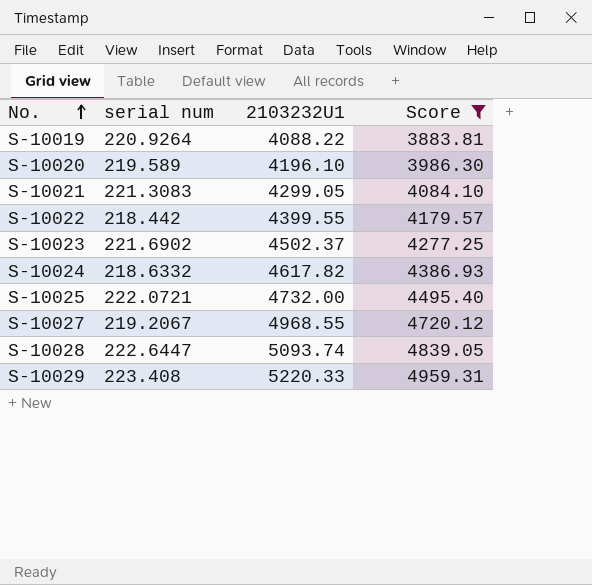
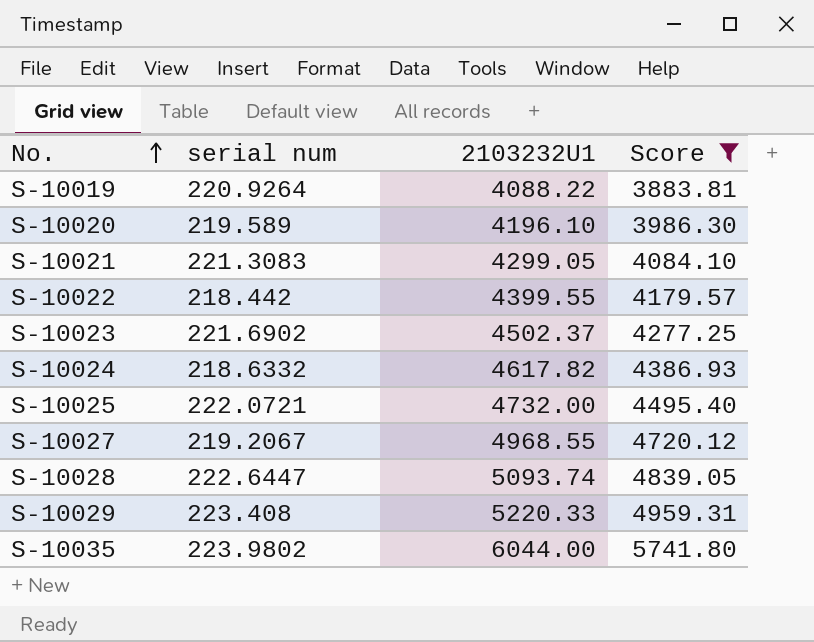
row S-10035: none -> 223.9802 | 6044.00 | 5741.80

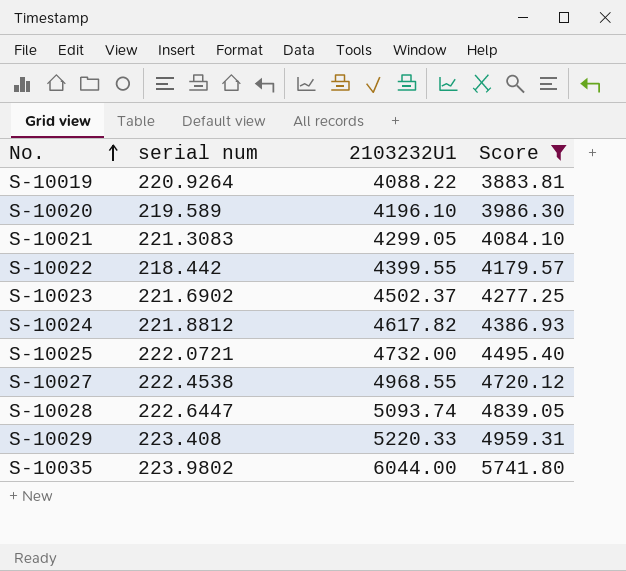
S-10024 | serial num: 218.6332 -> 221.8812
S-10027 | serial num: 219.2067 -> 222.4538

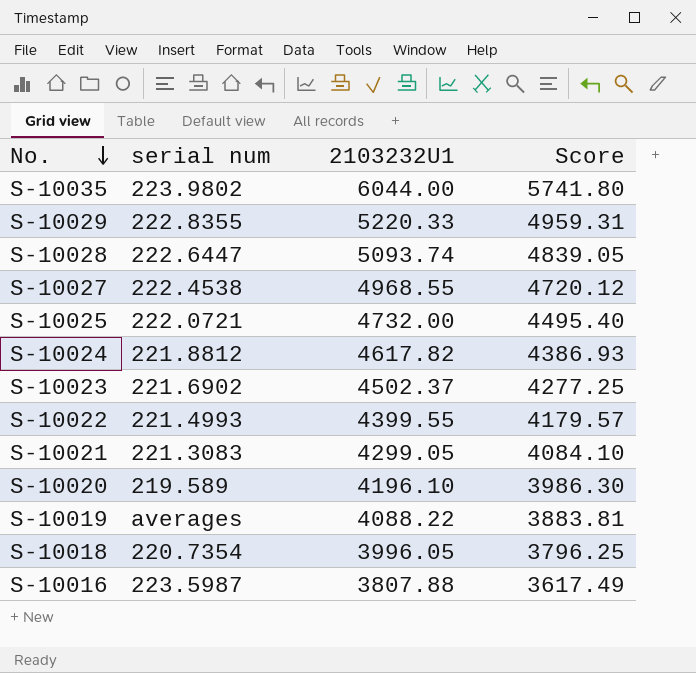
filter: Score >= 3883.81 -> none
row order: No. ascending -> No. descending
S-10029 | serial num: 223.408 -> 222.8355
S-10022 | serial num: 218.442 -> 221.4993
S-10019 | serial num: 220.9264 -> averages

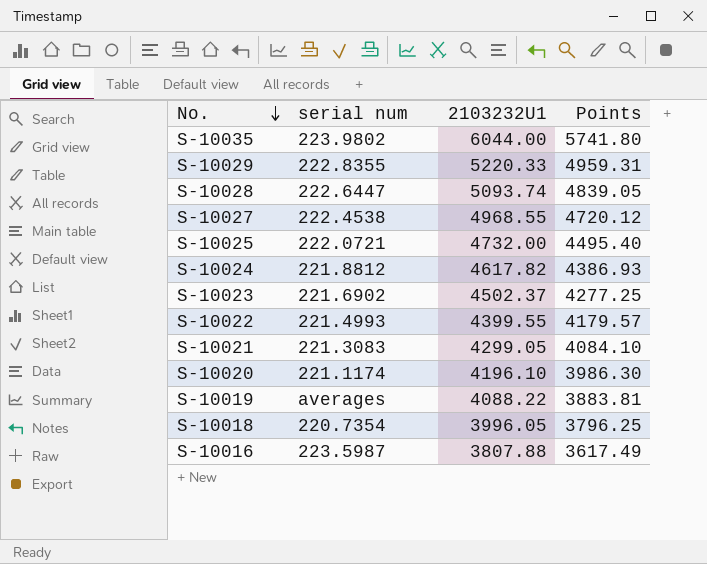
column name: Score -> Points
S-10020 | serial num: 219.589 -> 221.1174

